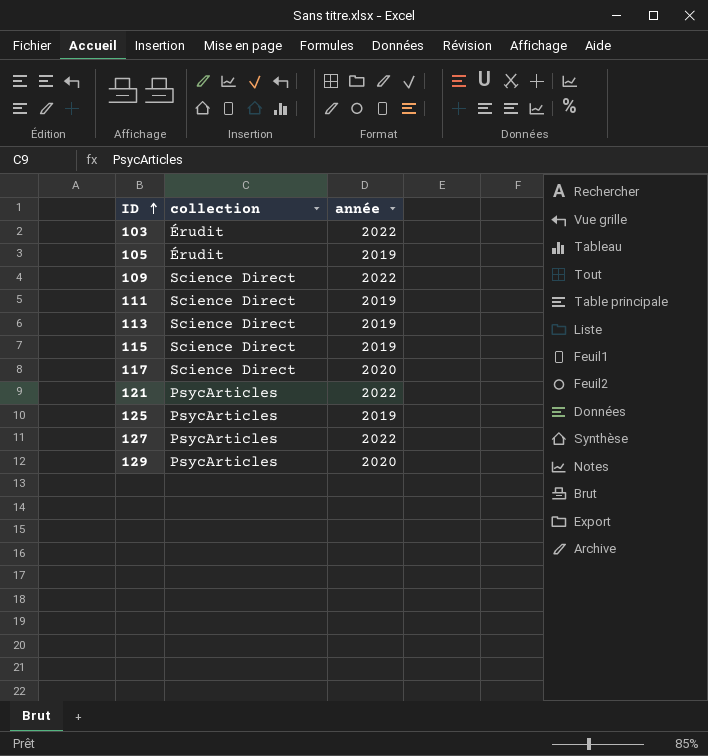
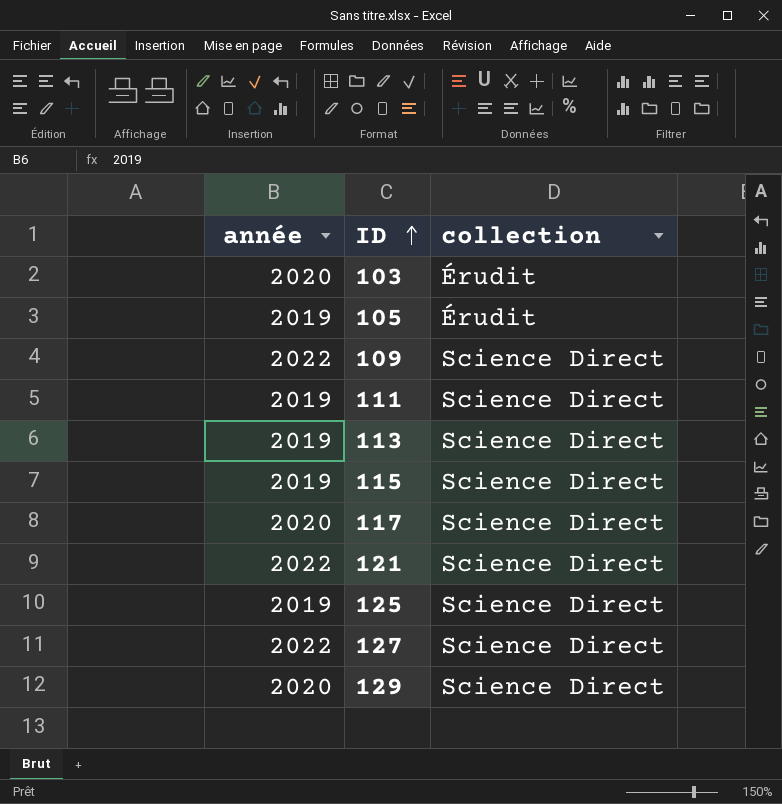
column année | position: 3 -> 1
103 | année: 2022 -> 2020
121 | collection: PsycArticles -> Science Direct
125 | collection: PsycArticles -> Science Direct
127 | collection: PsycArticles -> Science Direct
129 | collection: PsycArticles -> Science Direct

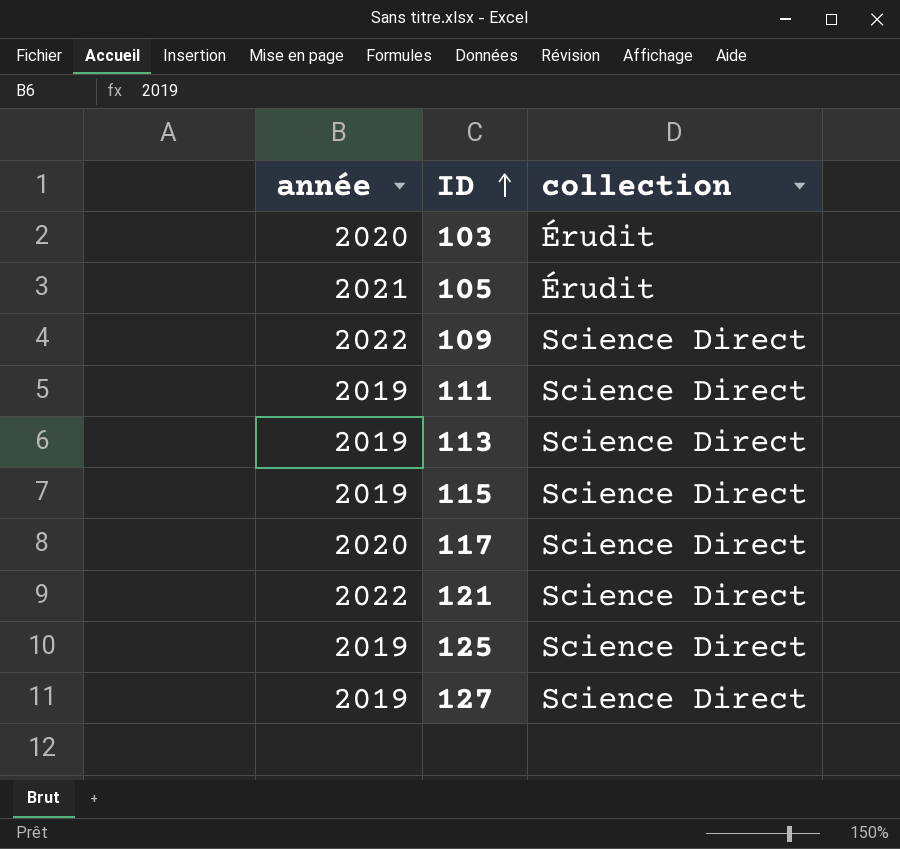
row 129: 2020 | Science Direct -> none
105 | année: 2019 -> 2021
127 | année: 2022 -> 2019

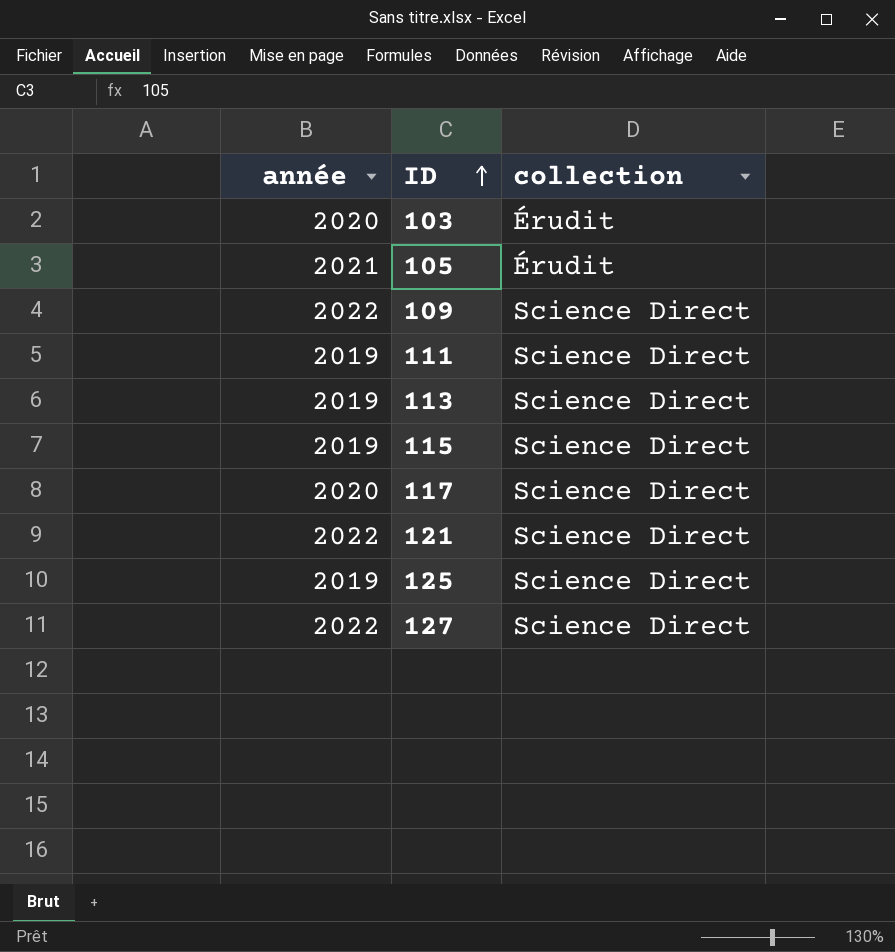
127 | année: 2019 -> 2022

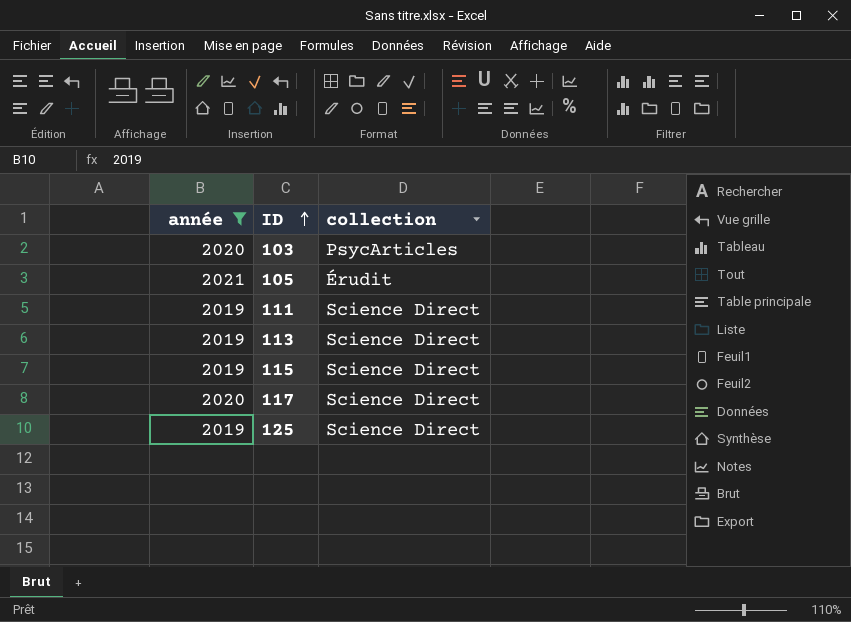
filter: none -> année != 2022
103 | collection: Érudit -> PsycArticles

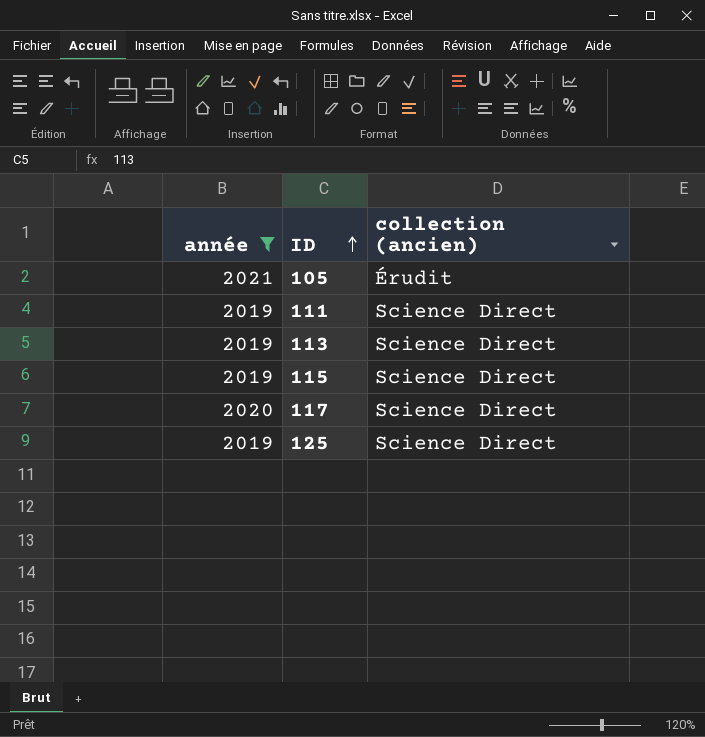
column name: collection -> collection (ancien)
row 103: 2020 | PsycArticles -> none

